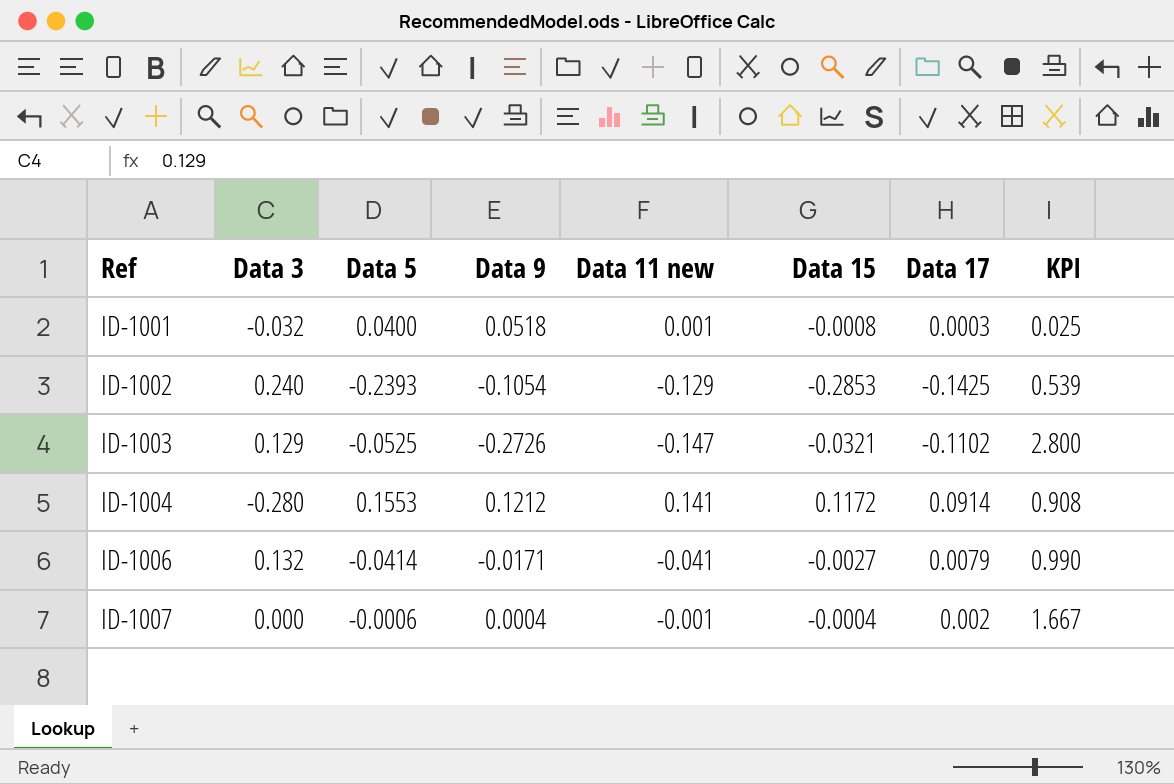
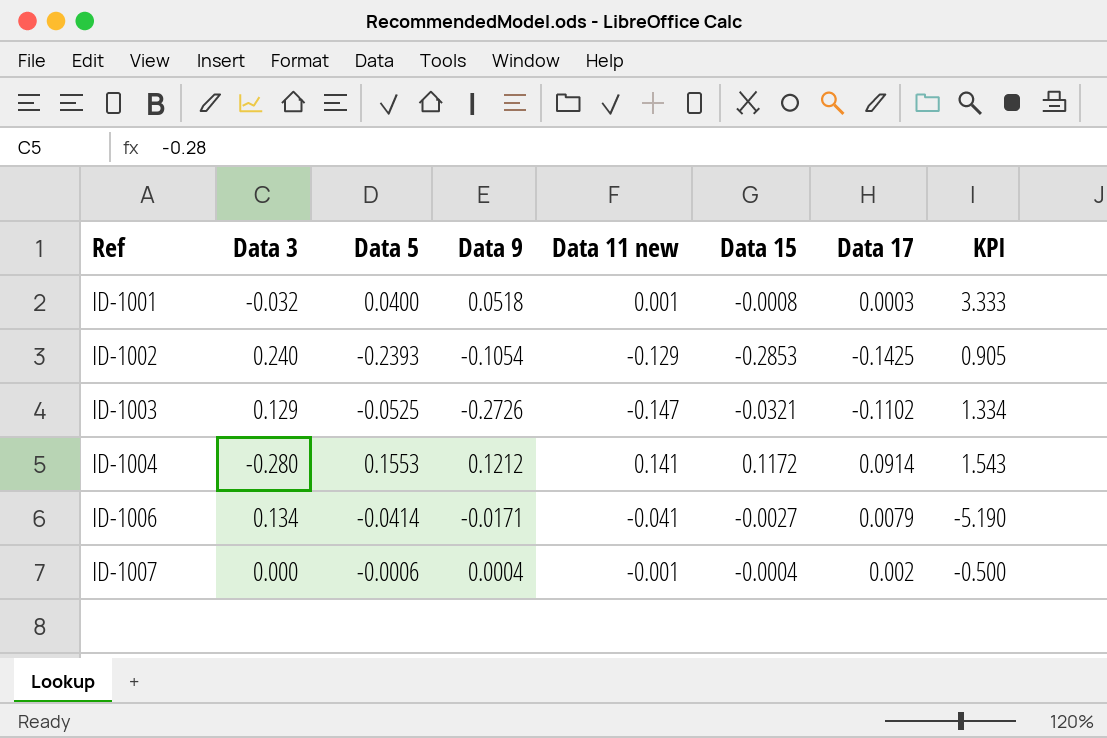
column KPI | formula: [Data 11 new] / [Data 5] -> [Data 11 new] / [Data 17]
ID-1006 | Data 3: 0.132 -> 0.134

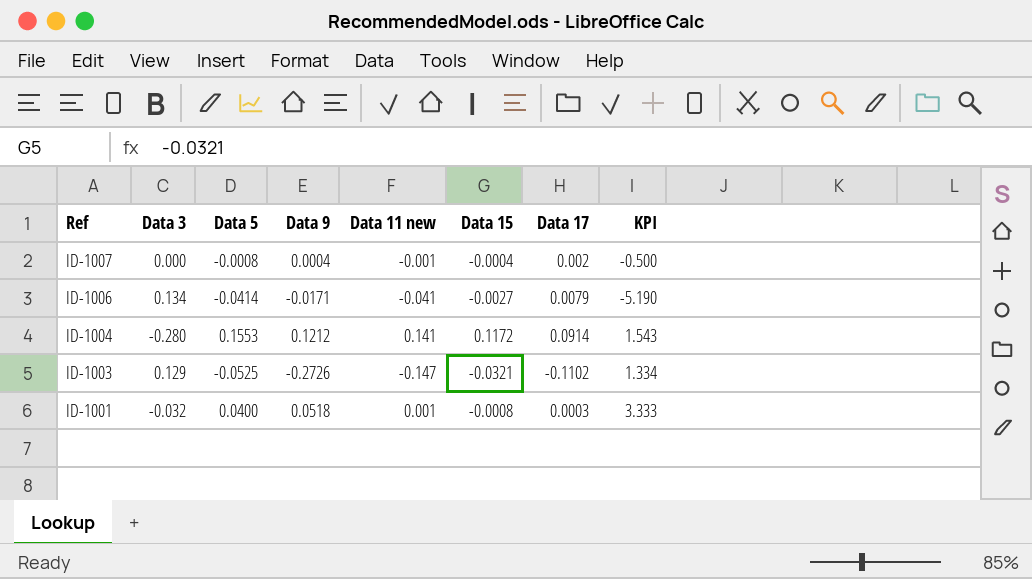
row order: Ref ascending -> Ref descending
row ID-1002: 0.240 | -0.2393 | -0.1054 | -0.129 | -0.2853 | -0.1425 | 0.905 -> none
ID-1007 | Data 5: -0.0006 -> -0.0008

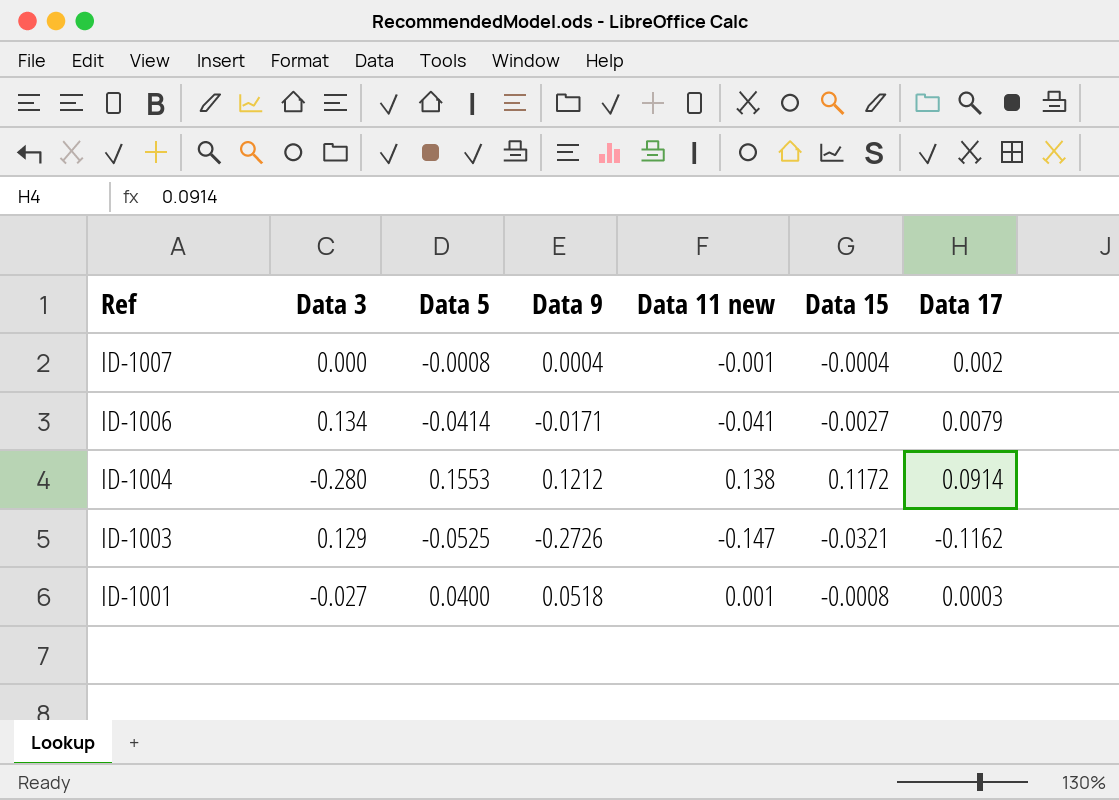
column KPI | formula: [Data 11 new] / [Data 17] -> none
ID-1004 | Data 11 new: 0.141 -> 0.138
ID-1003 | Data 17: -0.1102 -> -0.1162
ID-1001 | Data 3: -0.032 -> -0.027

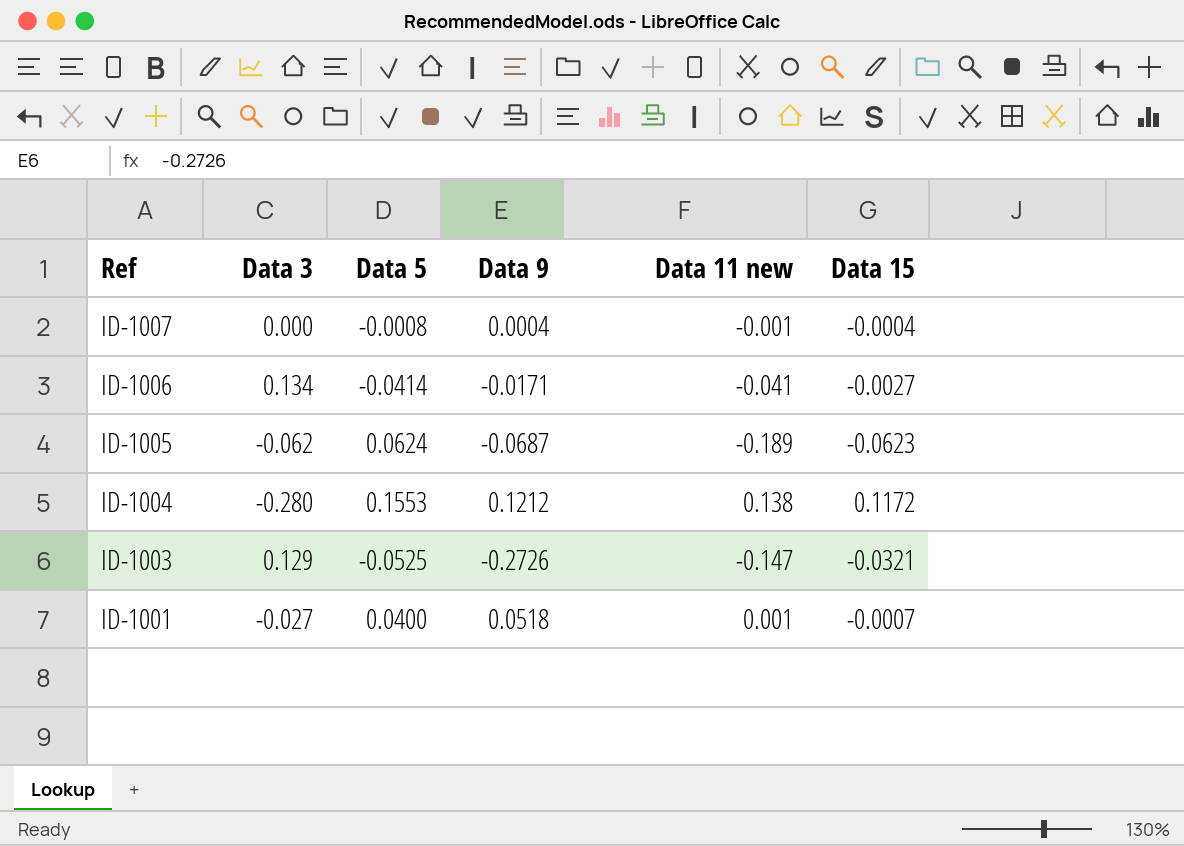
column Data 17 | position: 7 -> none
row ID-1005: none -> -0.062 | 0.0624 | -0.0687 | -0.189 | -0.0623
ID-1001 | Data 15: -0.0008 -> -0.0007

